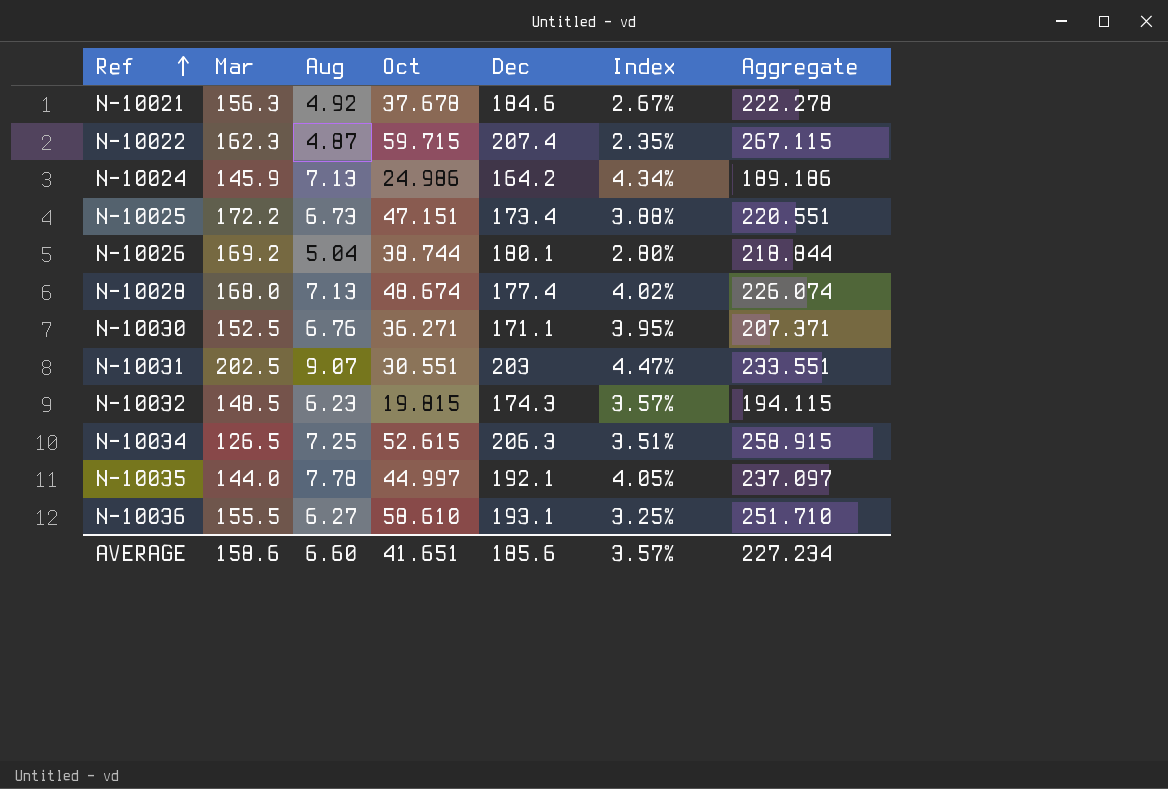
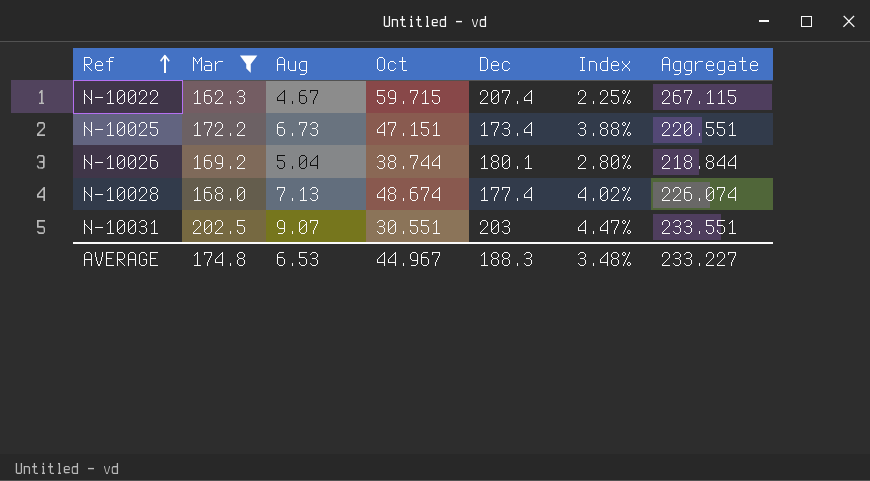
filter: none -> Mar >= 162.3
N-10022 | Aug: 4.87 -> 4.67
N-10022 | Index: 2.35% -> 2.25%
AVERAGE | Mar: 158.6 -> 174.8
AVERAGE | Aug: 6.60 -> 6.53
AVERAGE | Oct: 41.651 -> 44.967
AVERAGE | Dec: 185.6 -> 188.3
AVERAGE | Index: 3.57% -> 3.48%
AVERAGE | Aggregate: 227.234 -> 233.227

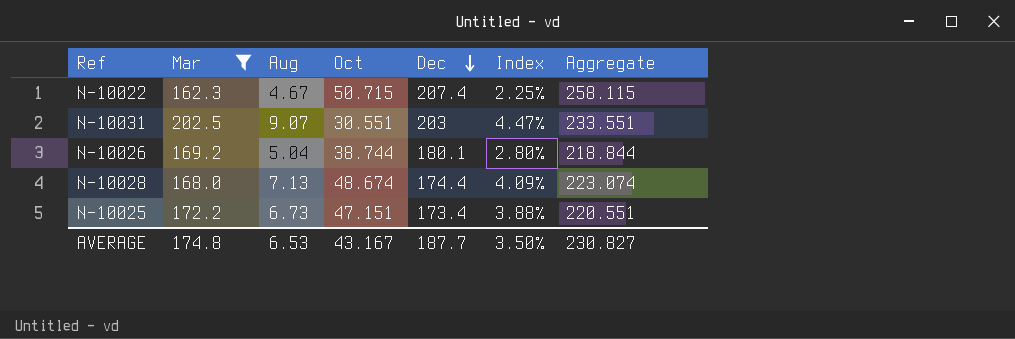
row order: Ref ascending -> Dec descending
N-10022 | Oct: 59.715 -> 50.715
N-10022 | Aggregate: 267.115 -> 258.115
N-10028 | Dec: 177.4 -> 174.4
N-10028 | Index: 4.02% -> 4.09%
N-10028 | Aggregate: 226.074 -> 223.074
AVERAGE | Oct: 44.967 -> 43.167
AVERAGE | Dec: 188.3 -> 187.7
AVERAGE | Index: 3.48% -> 3.50%
AVERAGE | Aggregate: 233.227 -> 230.827

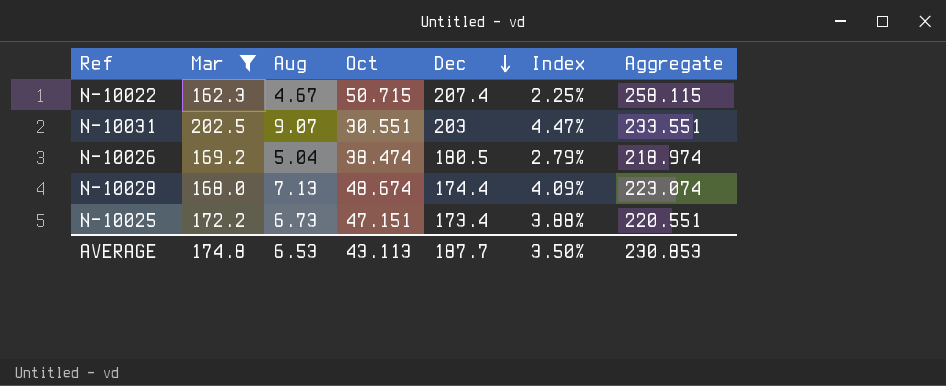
N-10026 | Oct: 38.744 -> 38.474
N-10026 | Dec: 180.1 -> 180.5
N-10026 | Index: 2.80% -> 2.79%
N-10026 | Aggregate: 218.844 -> 218.974
AVERAGE | Oct: 43.167 -> 43.113
AVERAGE | Aggregate: 230.827 -> 230.853

